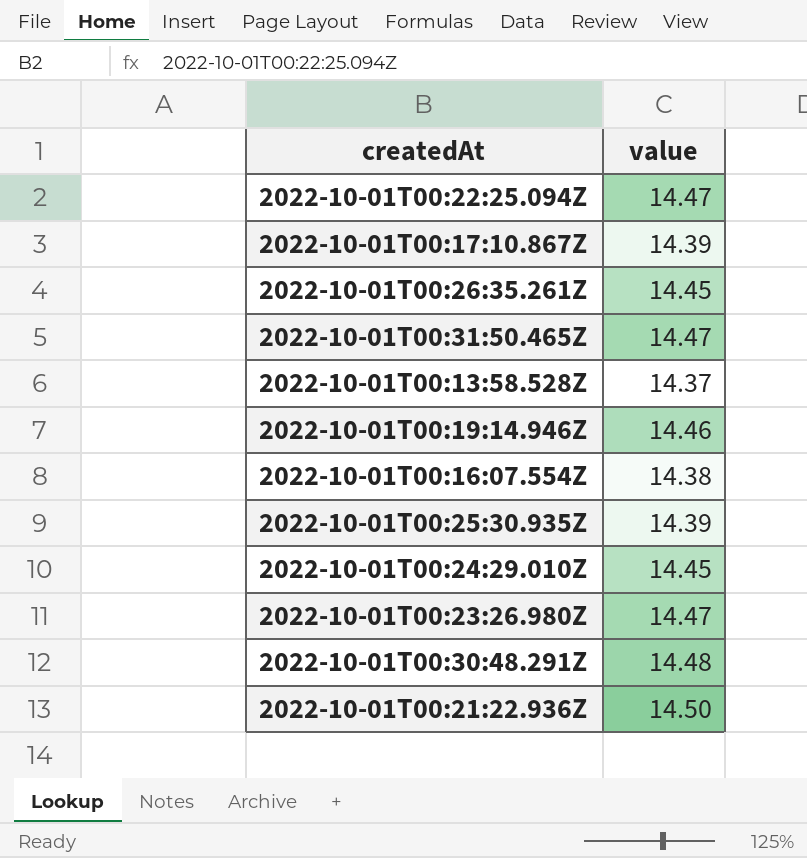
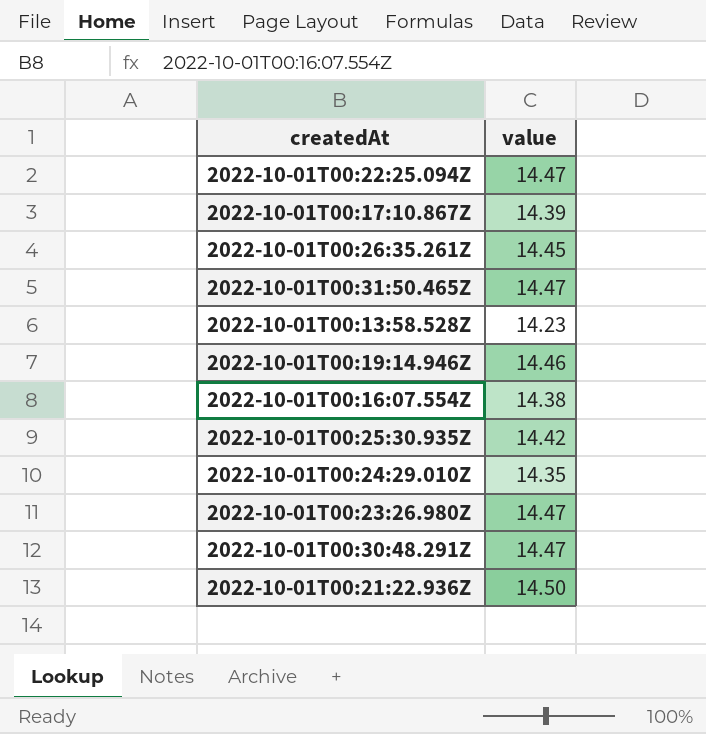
2022-10-01T00:13:58.528Z | value: 14.37 -> 14.23
2022-10-01T00:25:30.935Z | value: 14.39 -> 14.42
2022-10-01T00:24:29.010Z | value: 14.45 -> 14.35
2022-10-01T00:30:48.291Z | value: 14.48 -> 14.47

